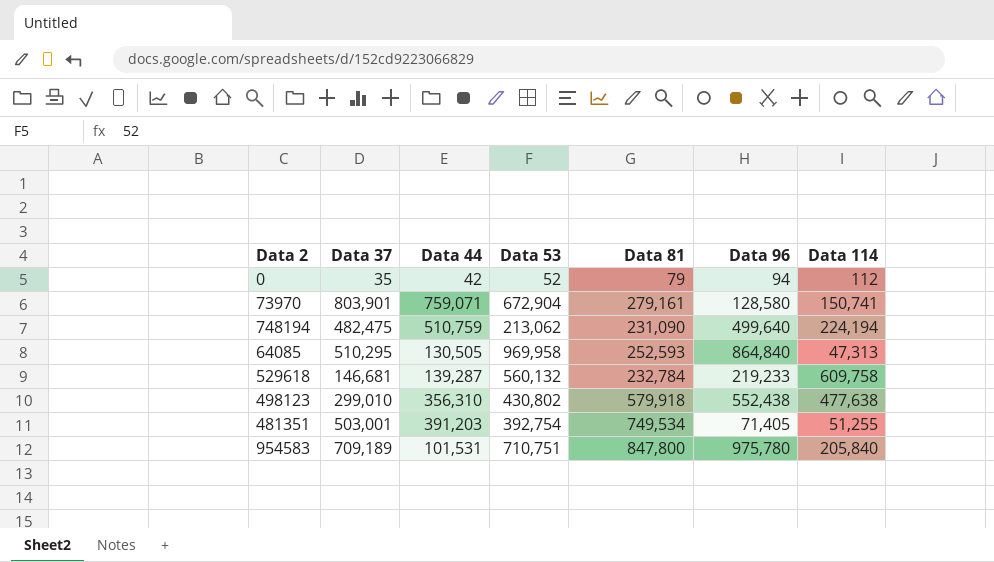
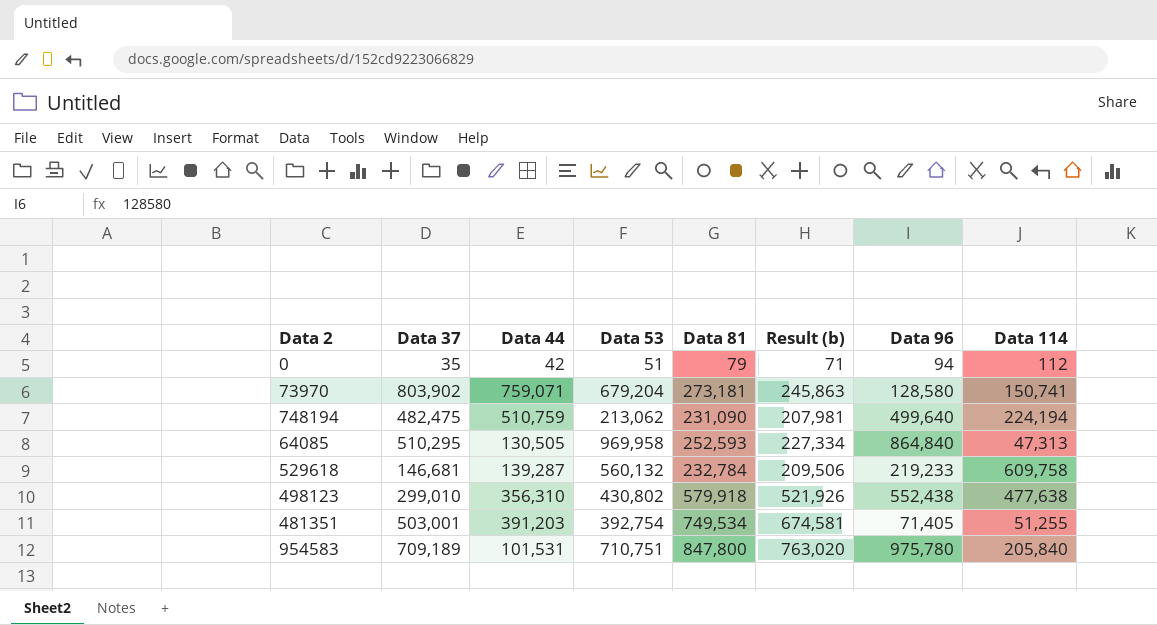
column Result (b) | formula: none -> [Data 81] * 0.9
0 | Data 53: 52 -> 51
73970 | Data 37: 803,901 -> 803,902
73970 | Data 53: 672,904 -> 679,204
73970 | Data 81: 279,161 -> 273,181

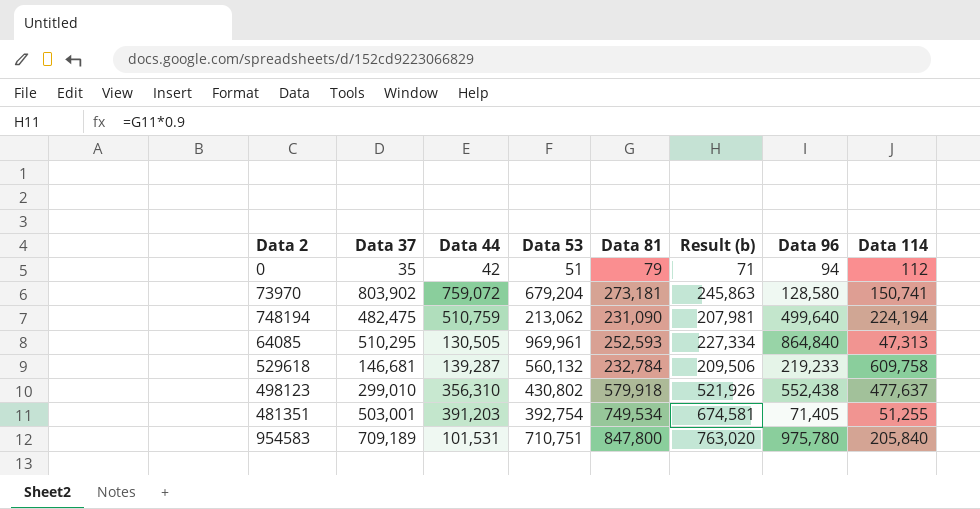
73970 | Data 44: 759,071 -> 759,072
64085 | Data 53: 969,958 -> 969,961
498123 | Data 114: 477,638 -> 477,637

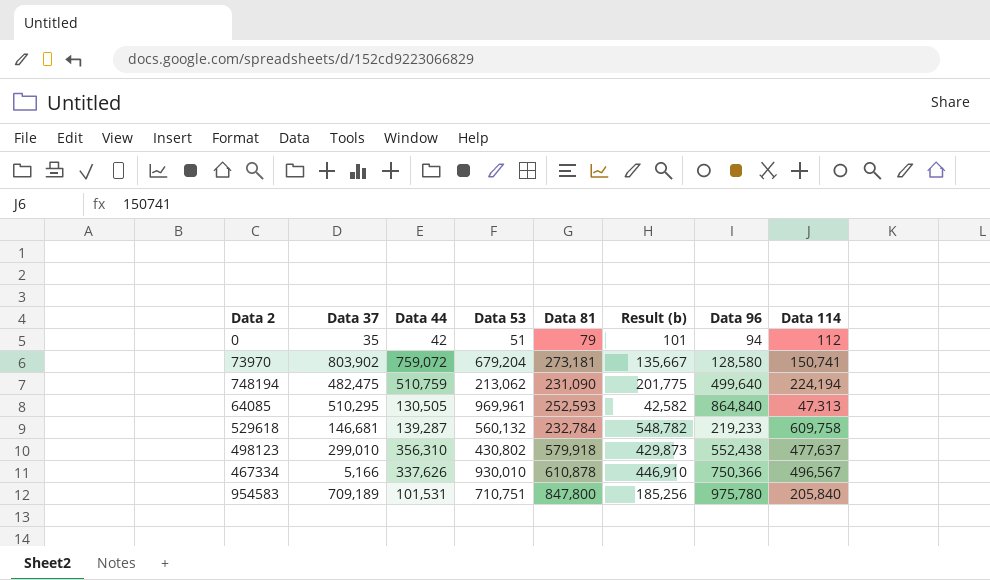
column Result (b) | formula: [Data 81] * 0.9 -> [Data 114] * 0.9
row 481351: 503,001 | 391,203 | 392,754 | 749,534 | 674,581 | 71,405 | 51,255 -> none
row 467334: none -> 5,166 | 337,626 | 930,010 | 610,878 | 446,910 | 750,366 | 496,567

